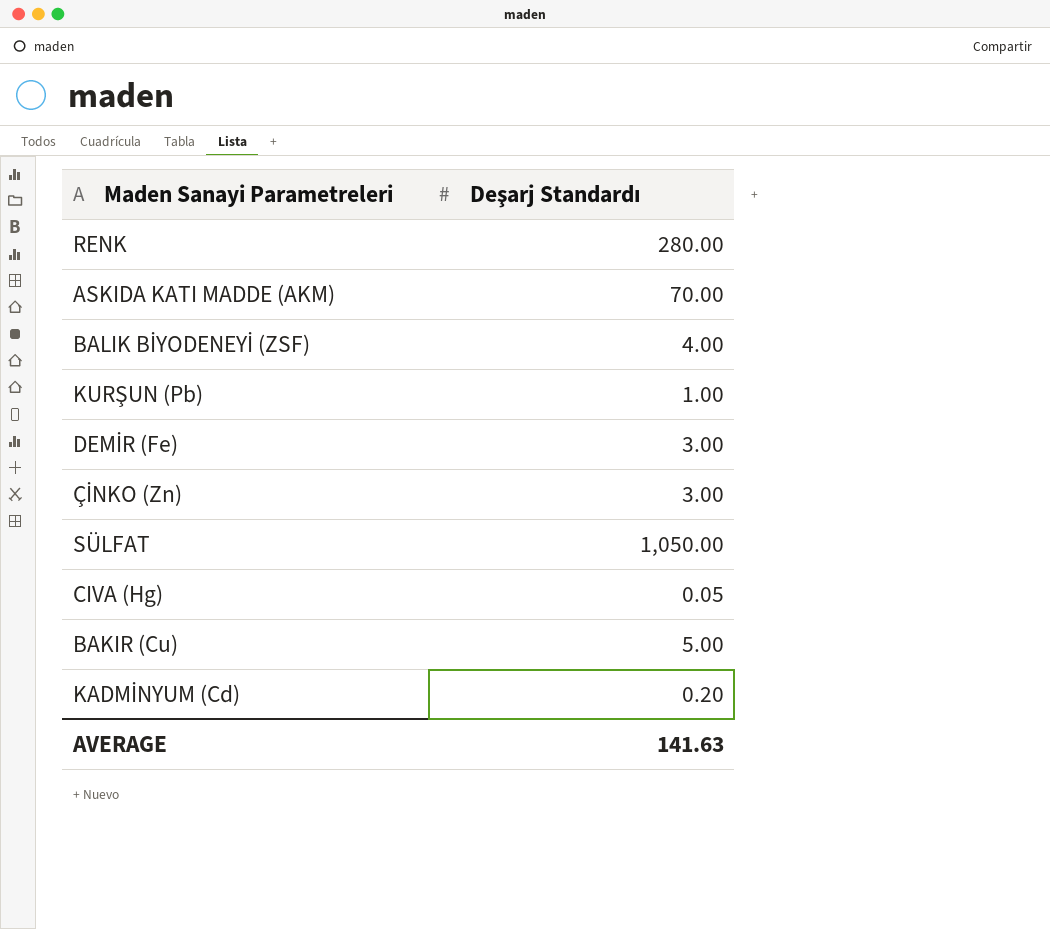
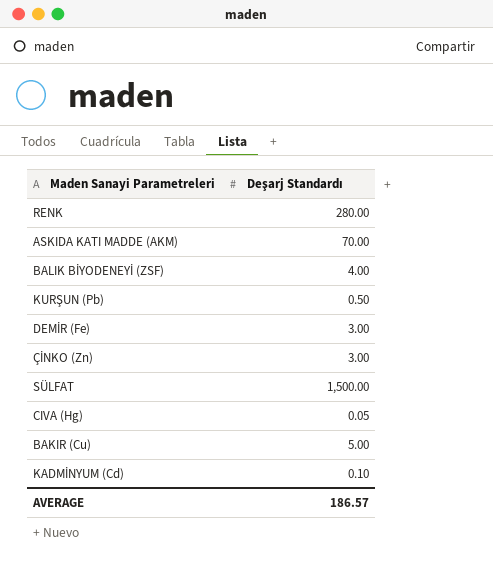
KURŞUN (Pb) | Deşarj Standardı: 1.00 -> 0.50
SÜLFAT | Deşarj Standardı: 1,050.00 -> 1,500.00
KADMİNYUM (Cd) | Deşarj Standardı: 0.20 -> 0.10
AVERAGE | Deşarj Standardı: 141.63 -> 186.57

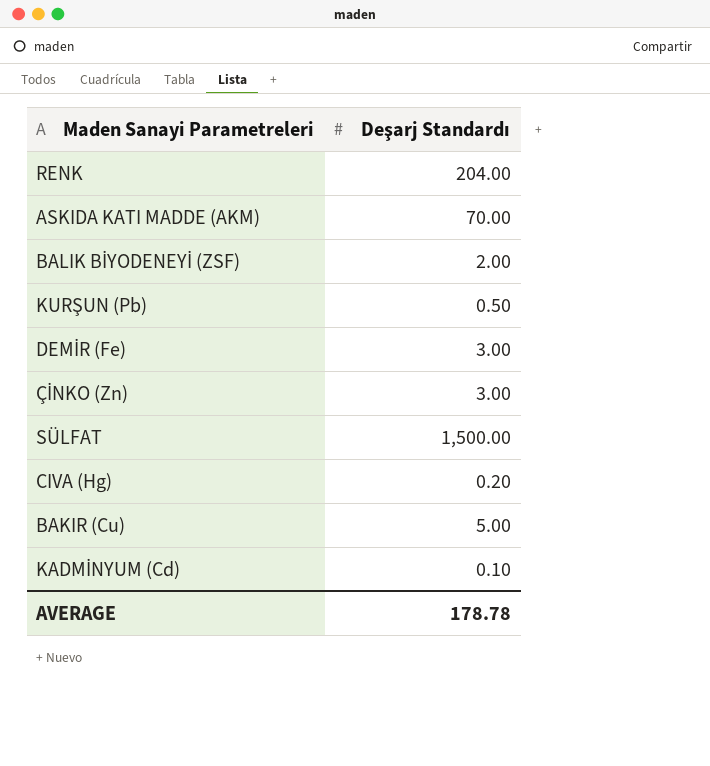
RENK | Deşarj Standardı: 280.00 -> 204.00
BALIK BİYODENEYİ (ZSF) | Deşarj Standardı: 4.00 -> 2.00
CIVA (Hg) | Deşarj Standardı: 0.05 -> 0.20
AVERAGE | Deşarj Standardı: 186.57 -> 178.78

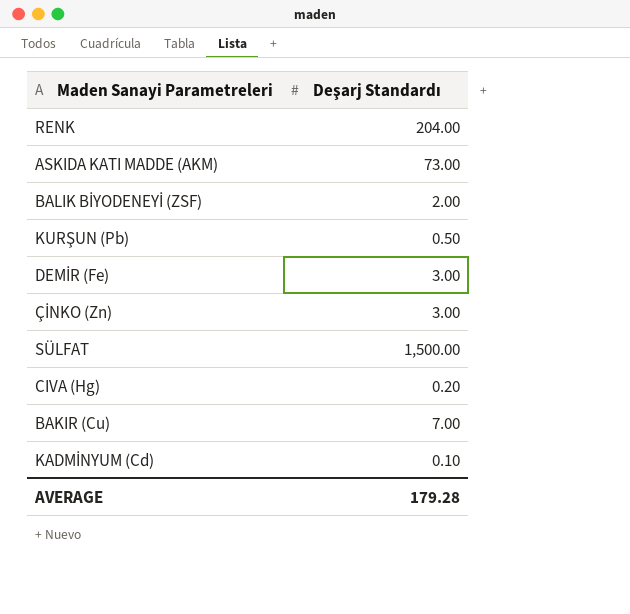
ASKIDA KATI MADDE (AKM) | Deşarj Standardı: 70.00 -> 73.00
BAKIR (Cu) | Deşarj Standardı: 5.00 -> 7.00
AVERAGE | Deşarj Standardı: 178.78 -> 179.28

